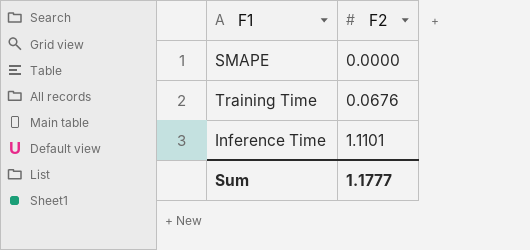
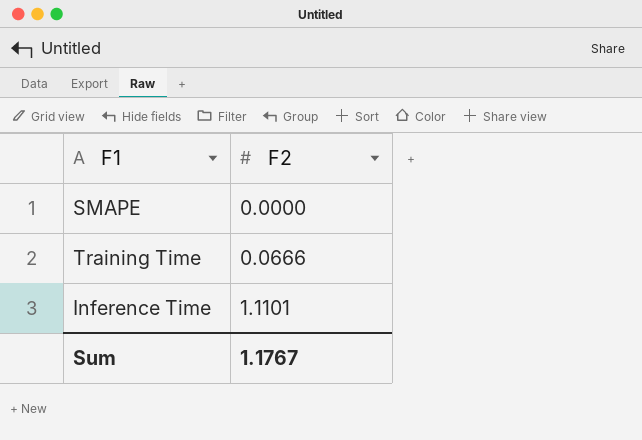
Training Time | F2: 0.0676 -> 0.0666
Sum | F2: 1.1777 -> 1.1767

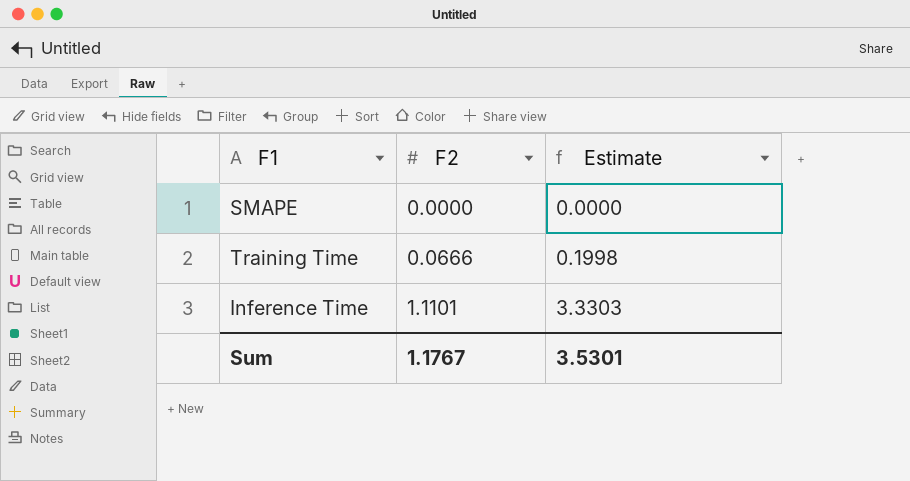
column Estimate | formula: none -> [F2] * 3

